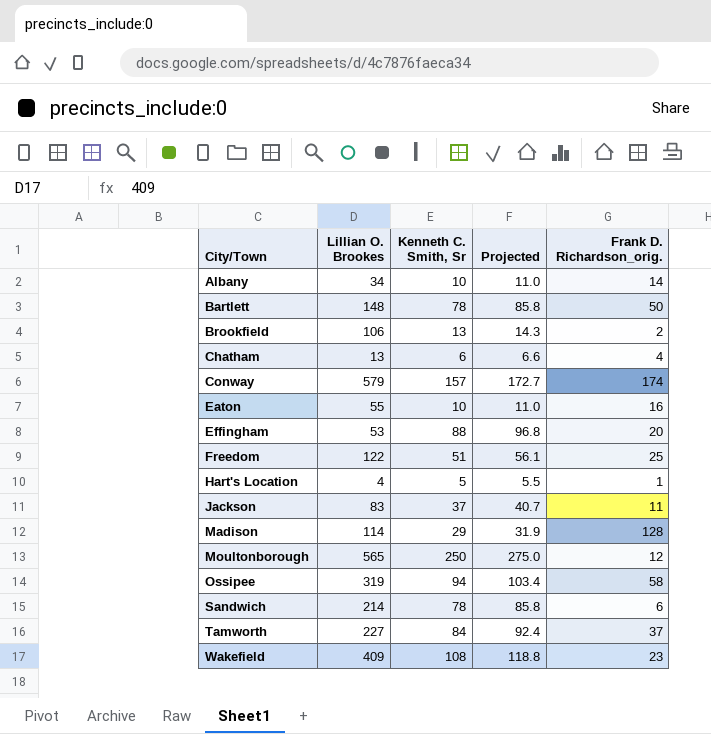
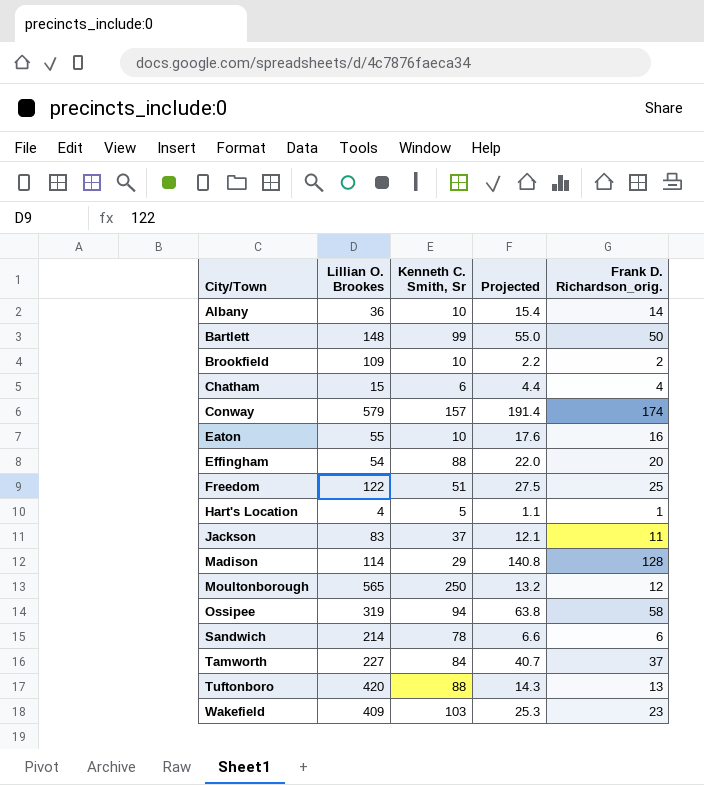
column Projected | formula: [Kenneth C. Smith, Sr] * 1.1 -> [Frank D. Richardson_orig.] * 1.1
Albany | Lillian O. Brookes: 34 -> 36
Bartlett | Kenneth C. Smith, Sr: 78 -> 99
Brookfield | Lillian O. Brookes: 106 -> 109
Brookfield | Kenneth C. Smith, Sr: 13 -> 10
Chatham | Lillian O. Brookes: 13 -> 15
Effingham | Lillian O. Brookes: 53 -> 54
row Tuftonboro: none -> 420 | 88 | 14.3 | 13
Wakefield | Kenneth C. Smith, Sr: 108 -> 103

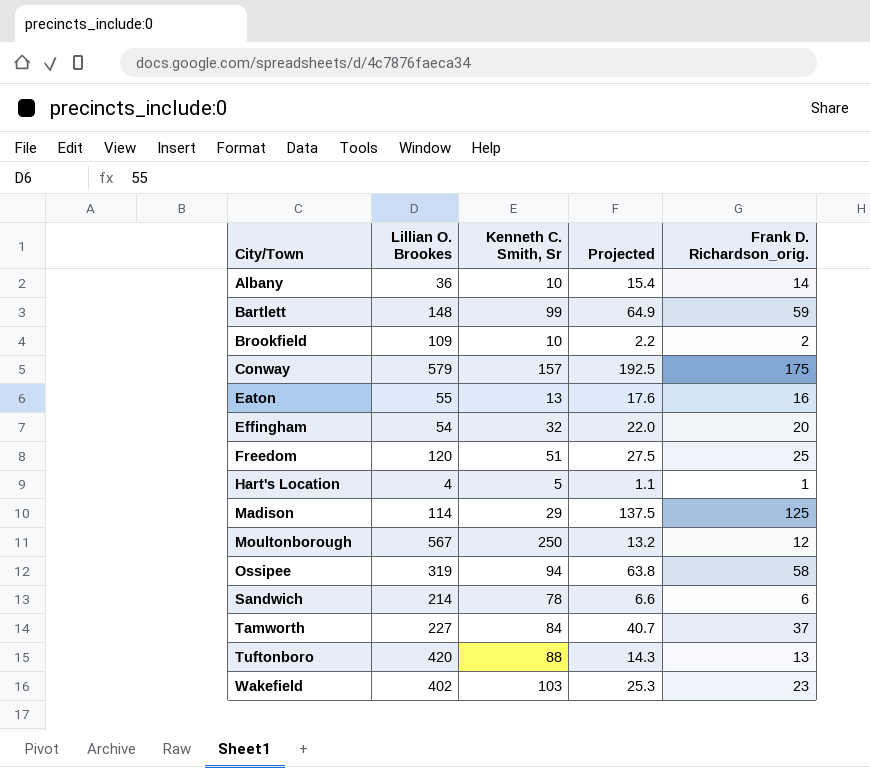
row Chatham: 15 | 6 | 4.4 | 4 -> none
row Jackson: 83 | 37 | 12.1 | 11 -> none
Bartlett | Projected: 55.0 -> 64.9
Bartlett | Frank D. Richardson_orig.: 50 -> 59
Conway | Projected: 191.4 -> 192.5
Conway | Frank D. Richardson_orig.: 174 -> 175
Eaton | Kenneth C. Smith, Sr: 10 -> 13
Effingham | Kenneth C. Smith, Sr: 88 -> 32
Freedom | Lillian O. Brookes: 122 -> 120
Madison | Projected: 140.8 -> 137.5
Madison | Frank D. Richardson_orig.: 128 -> 125
Moultonborough | Lillian O. Brookes: 565 -> 567
Wakefield | Lillian O. Brookes: 409 -> 402

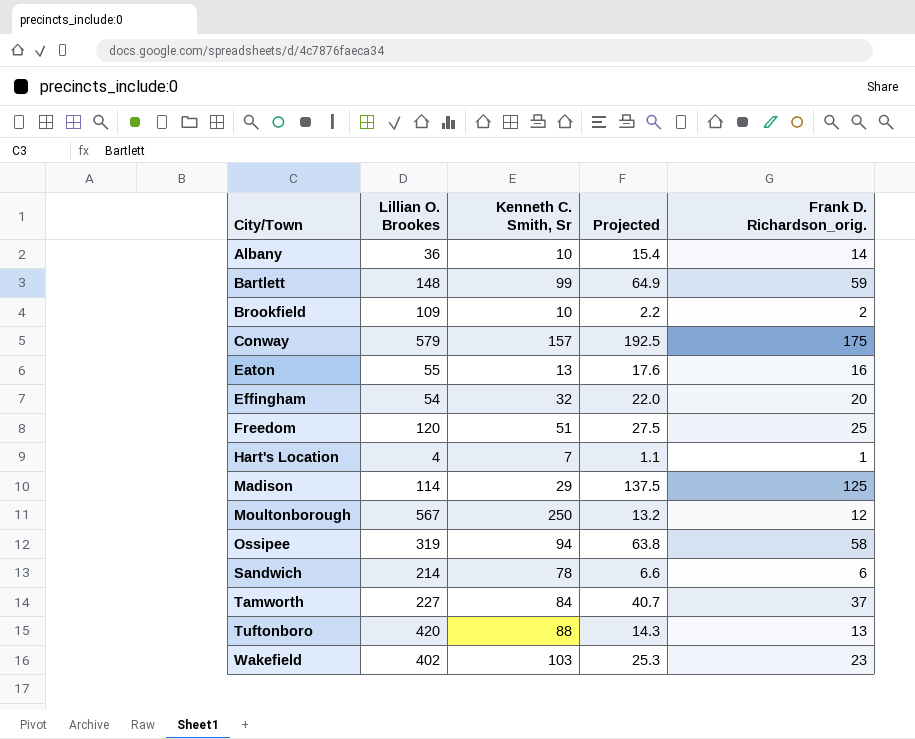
Hart's Location | Kenneth C. Smith, Sr: 5 -> 7

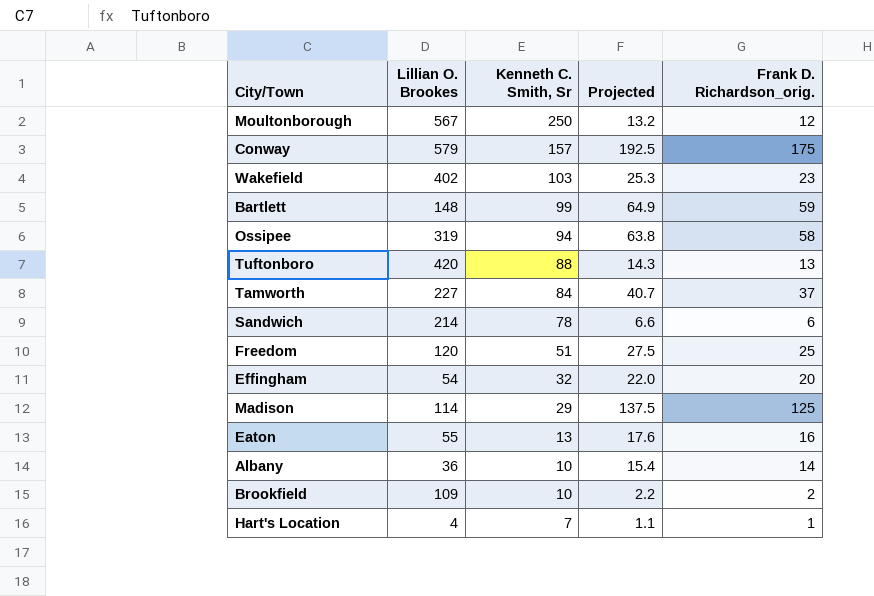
row order: City/Town ascending -> Kenneth C. Smith, Sr descending

